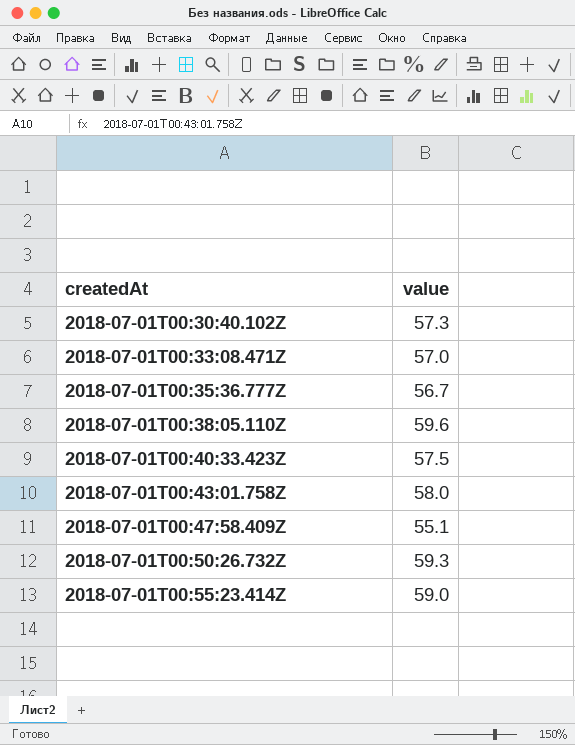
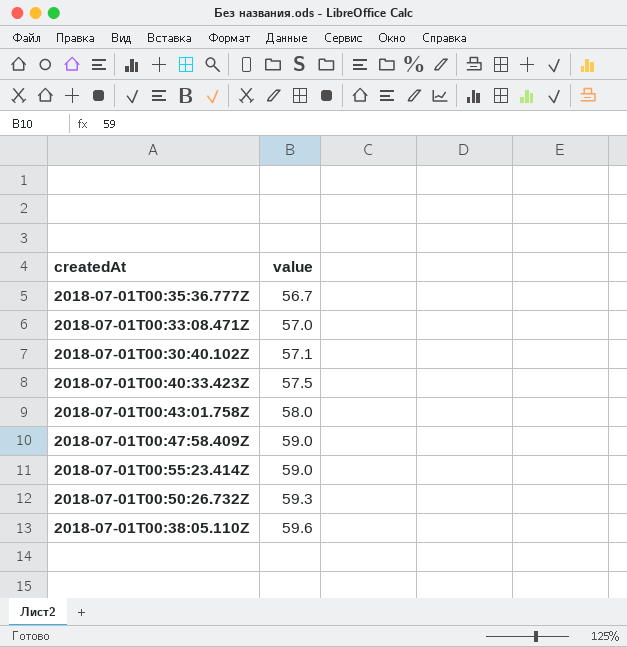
row order: createdAt ascending -> value ascending
2018-07-01T00:30:40.102Z | value: 57.3 -> 57.1
2018-07-01T00:47:58.409Z | value: 55.1 -> 59.0

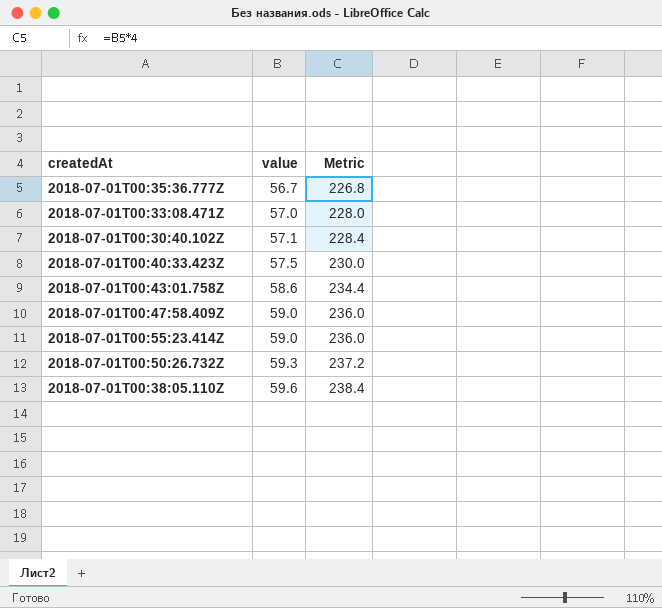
column Metric | formula: none -> [value] * 4
2018-07-01T00:43:01.758Z | value: 58.0 -> 58.6

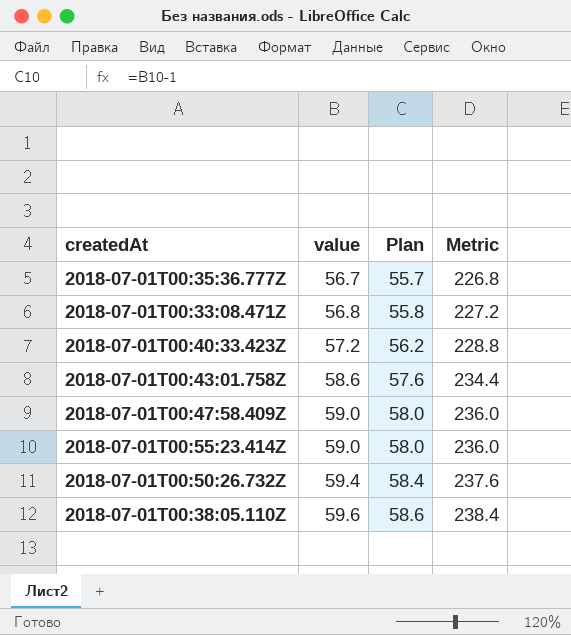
column Plan | formula: none -> [value] - 1
row 2018-07-01T00:30:40.102Z: 57.1 | 228.4 -> none
2018-07-01T00:33:08.471Z | value: 57.0 -> 56.8
2018-07-01T00:33:08.471Z | Metric: 228.0 -> 227.2
2018-07-01T00:40:33.423Z | value: 57.5 -> 57.2
2018-07-01T00:40:33.423Z | Metric: 230.0 -> 228.8
2018-07-01T00:50:26.732Z | value: 59.3 -> 59.4
2018-07-01T00:50:26.732Z | Metric: 237.2 -> 237.6

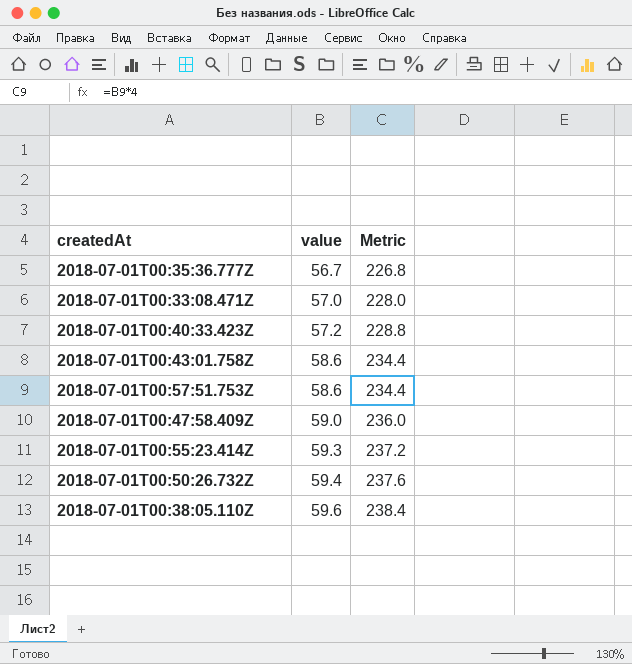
column Plan | formula: [value] - 1 -> none
2018-07-01T00:33:08.471Z | value: 56.8 -> 57.0
2018-07-01T00:33:08.471Z | Metric: 227.2 -> 228.0
row 2018-07-01T00:57:51.753Z: none -> 58.6 | 234.4
2018-07-01T00:55:23.414Z | value: 59.0 -> 59.3
2018-07-01T00:55:23.414Z | Metric: 236.0 -> 237.2

